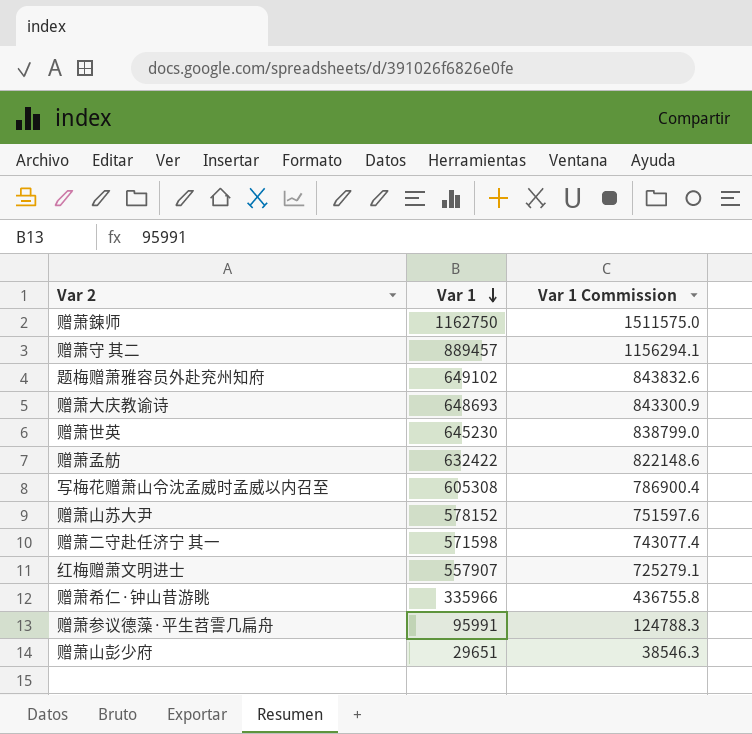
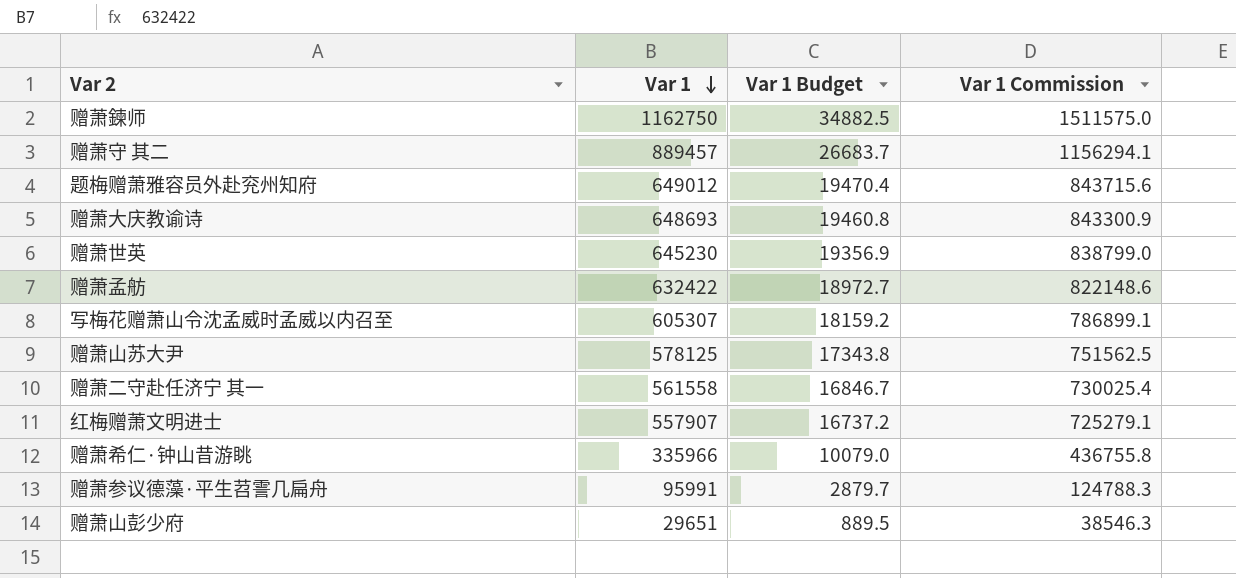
column Var 1 Budget | formula: none -> [Var 1] * 0.03
题梅赠萧雅容员外赴兖州知府 | Var 1: 649102 -> 649012
题梅赠萧雅容员外赴兖州知府 | Var 1 Commission: 843832.6 -> 843715.6
写梅花赠萧山令沈孟威时孟威以内召至 | Var 1: 605308 -> 605307
写梅花赠萧山令沈孟威时孟威以内召至 | Var 1 Commission: 786900.4 -> 786899.1
赠萧山苏大尹 | Var 1: 578152 -> 578125
赠萧山苏大尹 | Var 1 Commission: 751597.6 -> 751562.5
赠萧二守赴任济宁 其一 | Var 1: 571598 -> 561558
赠萧二守赴任济宁 其一 | Var 1 Commission: 743077.4 -> 730025.4

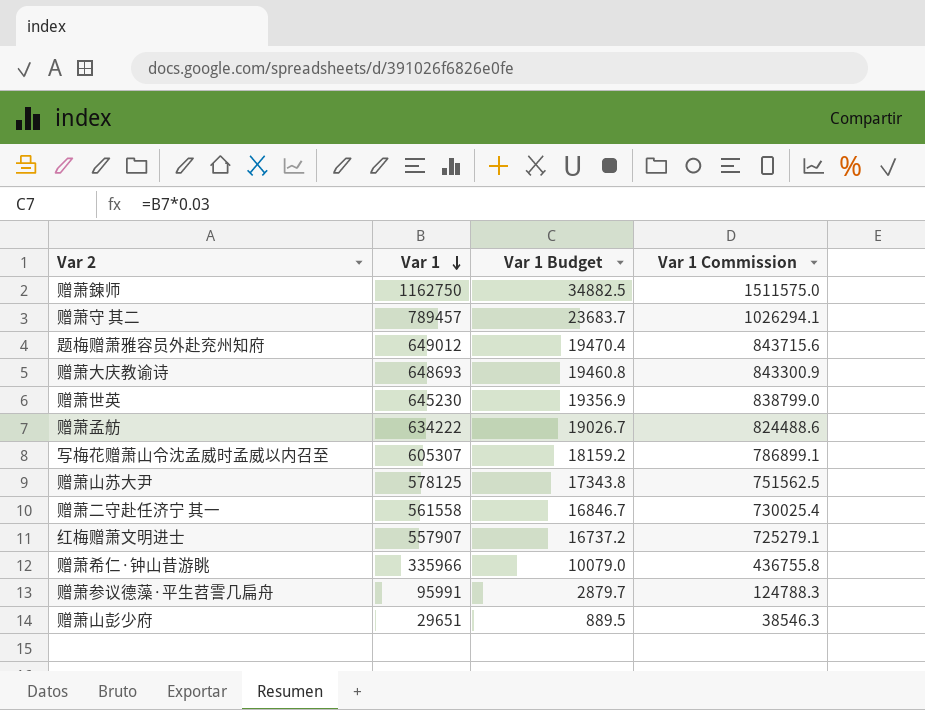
赠萧守 其二 | Var 1: 889457 -> 789457
赠萧守 其二 | Var 1 Budget: 26683.7 -> 23683.7
赠萧守 其二 | Var 1 Commission: 1156294.1 -> 1026294.1
赠萧孟舫 | Var 1: 632422 -> 634222
赠萧孟舫 | Var 1 Budget: 18972.7 -> 19026.7
赠萧孟舫 | Var 1 Commission: 822148.6 -> 824488.6

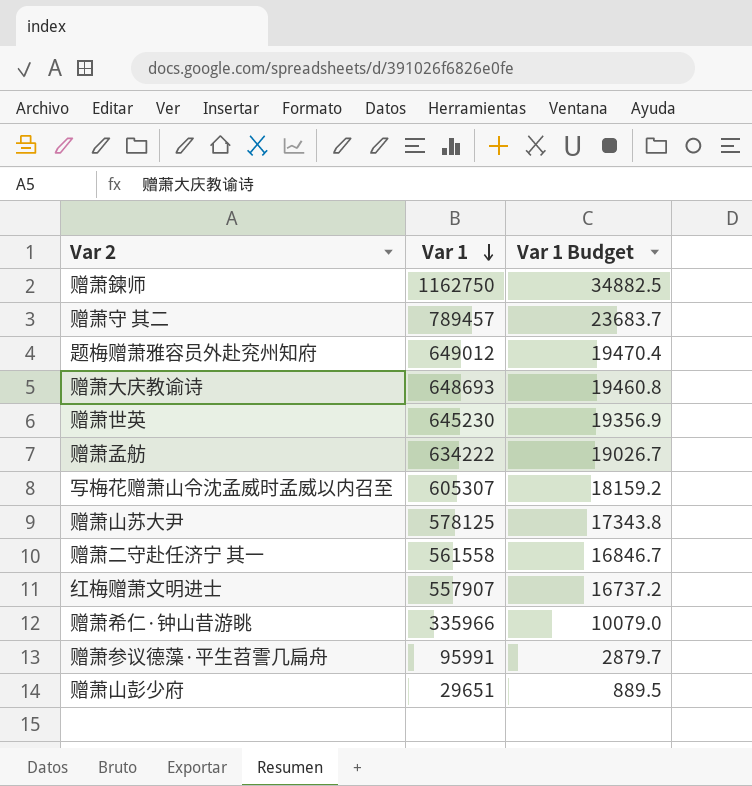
column Var 1 Commission | formula: [Var 1] * 1.3 -> none

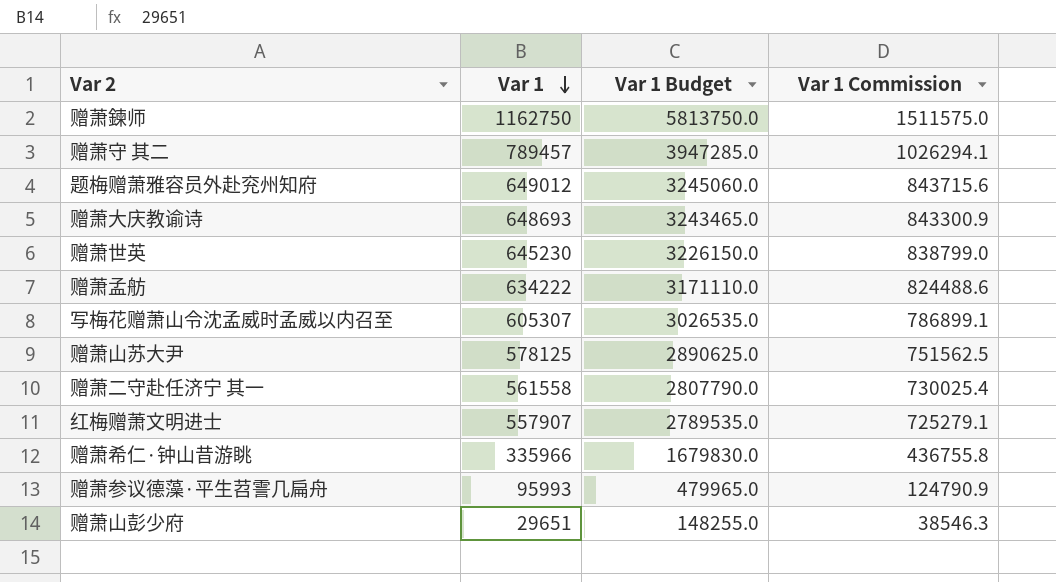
column Var 1 Budget | formula: [Var 1] * 0.03 -> [Var 1] * 5
column Var 1 Commission | formula: none -> [Var 1] * 1.3
赠萧参议德藻·平生苕霅几扁舟 | Var 1: 95991 -> 95993

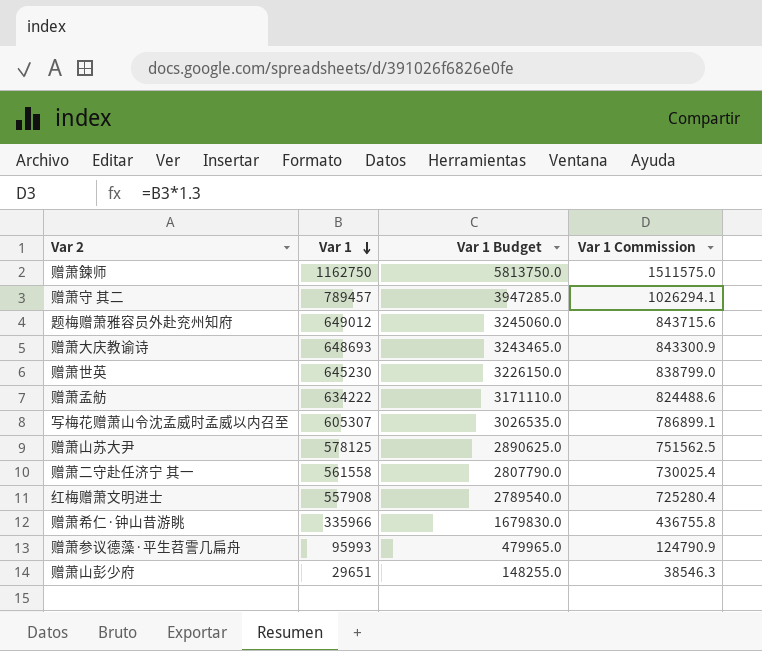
红梅赠萧文明进士 | Var 1: 557907 -> 557908
红梅赠萧文明进士 | Var 1 Budget: 2789535.0 -> 2789540.0
红梅赠萧文明进士 | Var 1 Commission: 725279.1 -> 725280.4

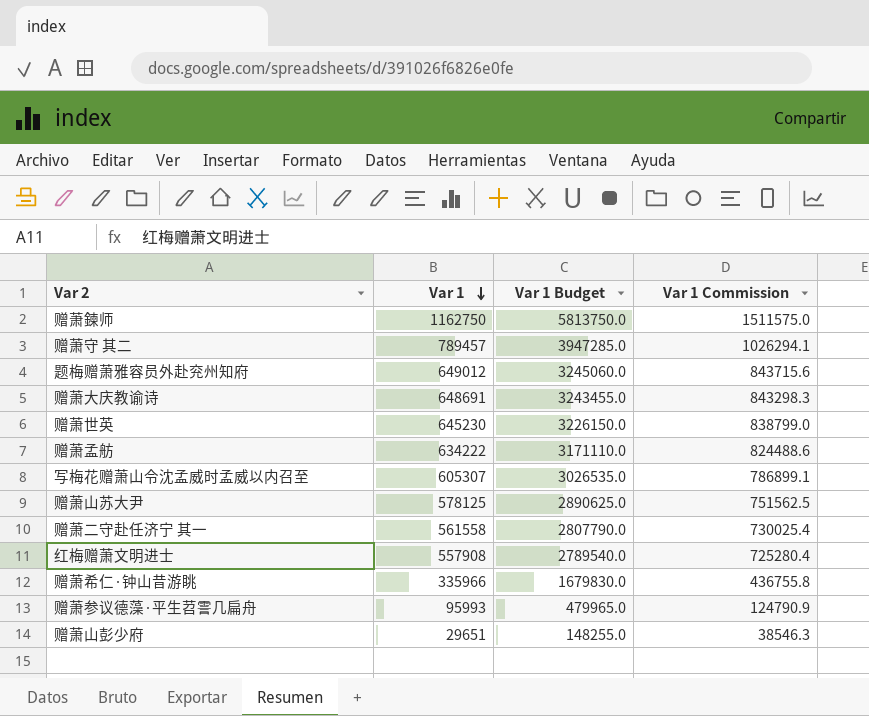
赠萧大庆教谕诗 | Var 1: 648693 -> 648691
赠萧大庆教谕诗 | Var 1 Budget: 3243465.0 -> 3243455.0
赠萧大庆教谕诗 | Var 1 Commission: 843300.9 -> 843298.3

